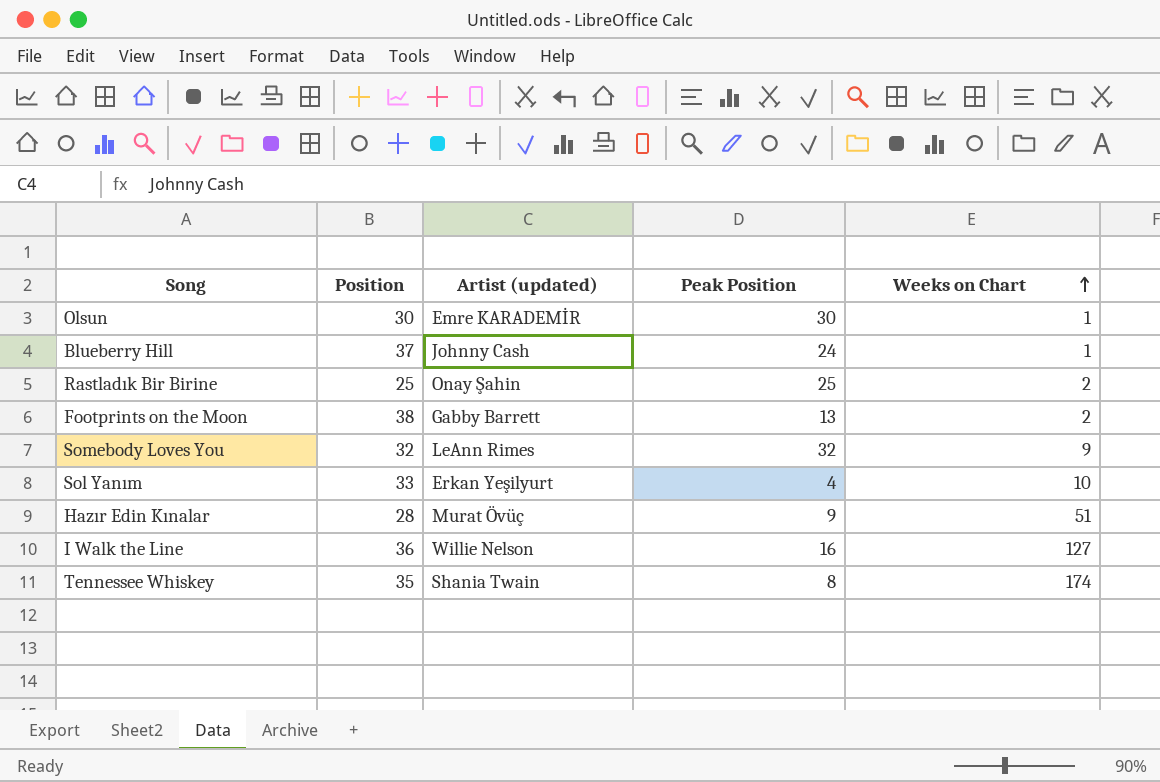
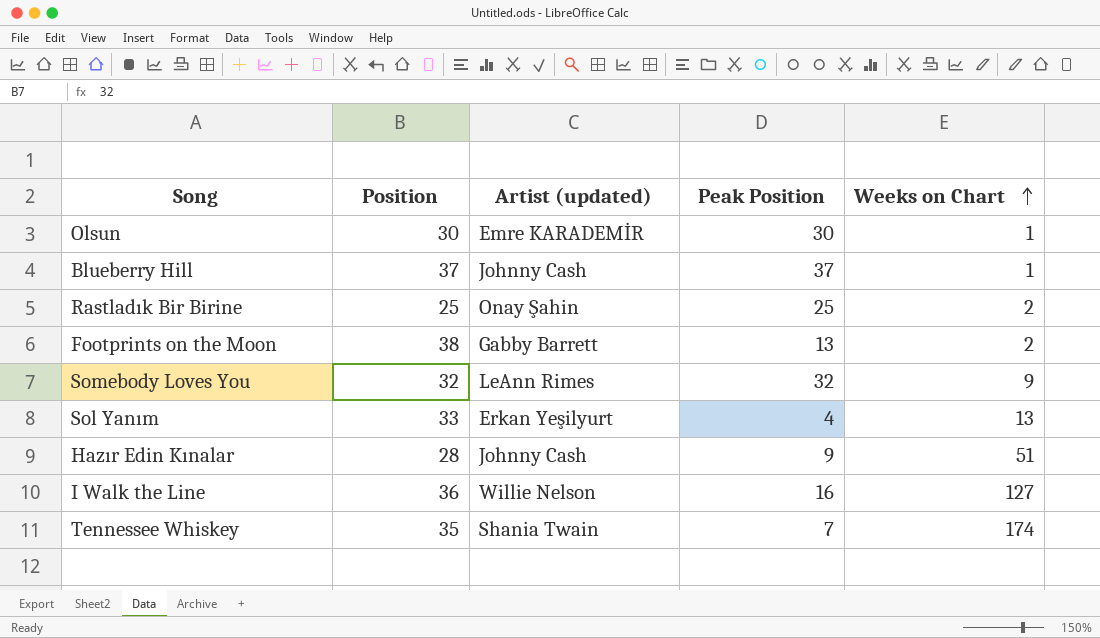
Blueberry Hill | Peak Position: 24 -> 37
Sol Yanım | Weeks on Chart: 10 -> 13
Hazır Edin Kınalar | Artist (updated): Murat Övüç -> Johnny Cash
Tennessee Whiskey | Peak Position: 8 -> 7

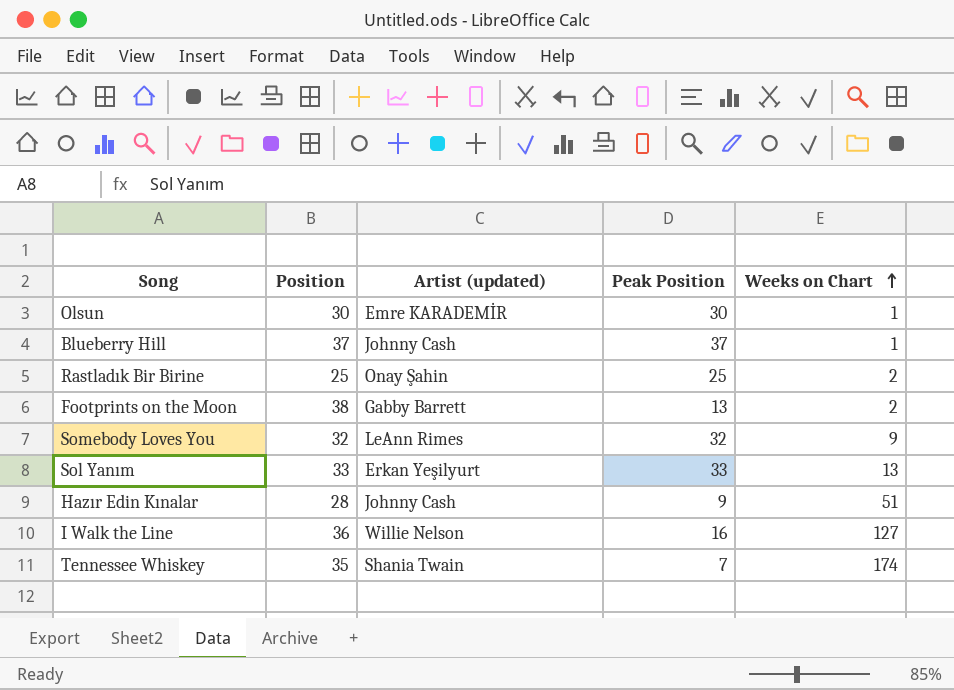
Sol Yanım | Peak Position: 4 -> 33

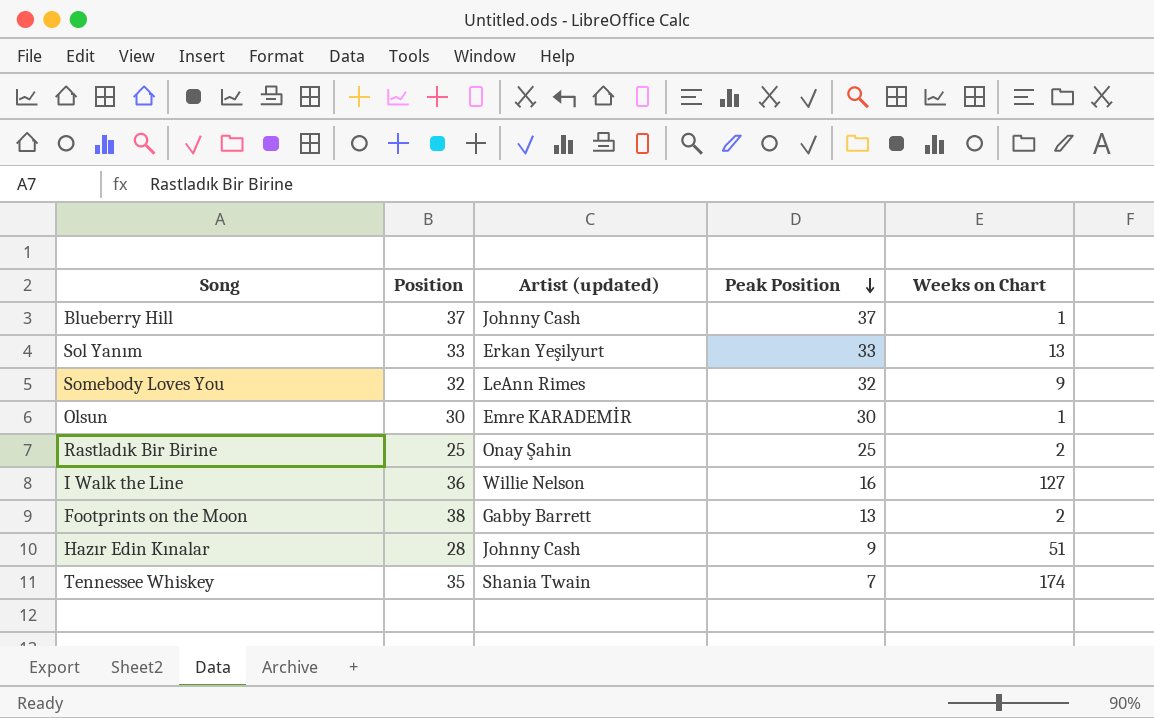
row order: Weeks on Chart ascending -> Peak Position descending

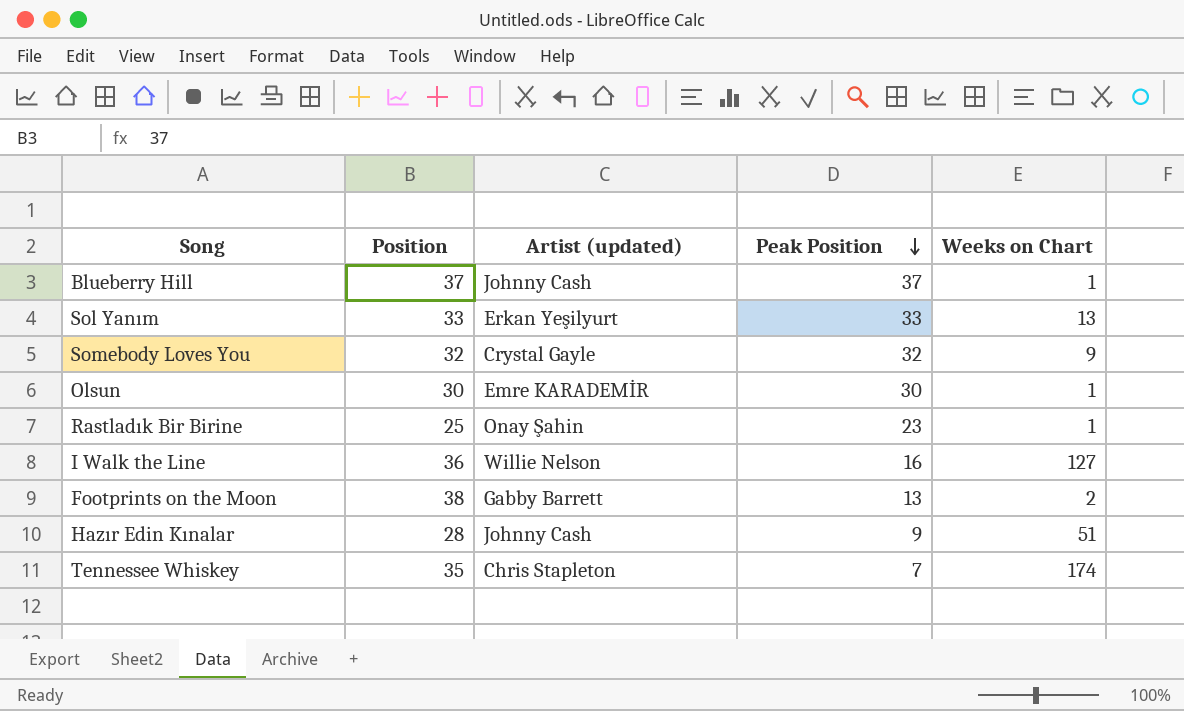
Somebody Loves You | Artist (updated): LeAnn Rimes -> Crystal Gayle
Rastladık Bir Birine | Peak Position: 25 -> 23
Rastladık Bir Birine | Weeks on Chart: 2 -> 1
Tennessee Whiskey | Artist (updated): Shania Twain -> Chris Stapleton

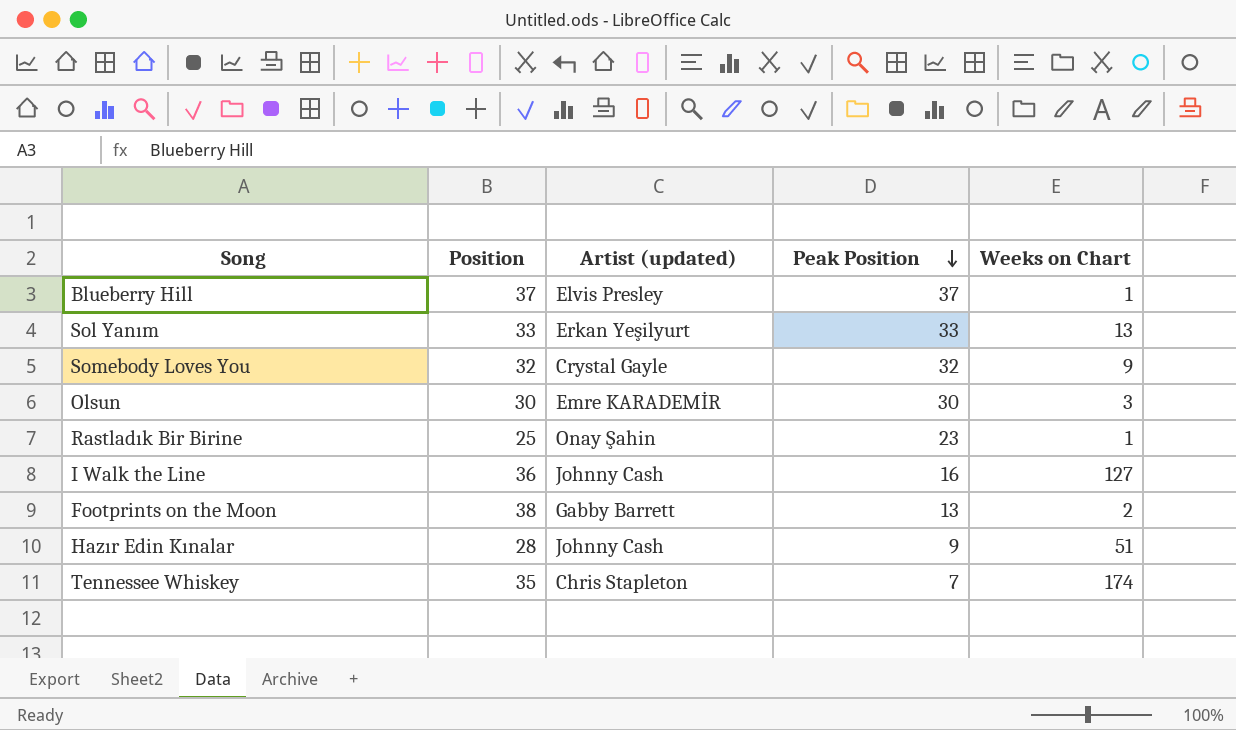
Blueberry Hill | Artist (updated): Johnny Cash -> Elvis Presley
Olsun | Weeks on Chart: 1 -> 3
I Walk the Line | Artist (updated): Willie Nelson -> Johnny Cash

